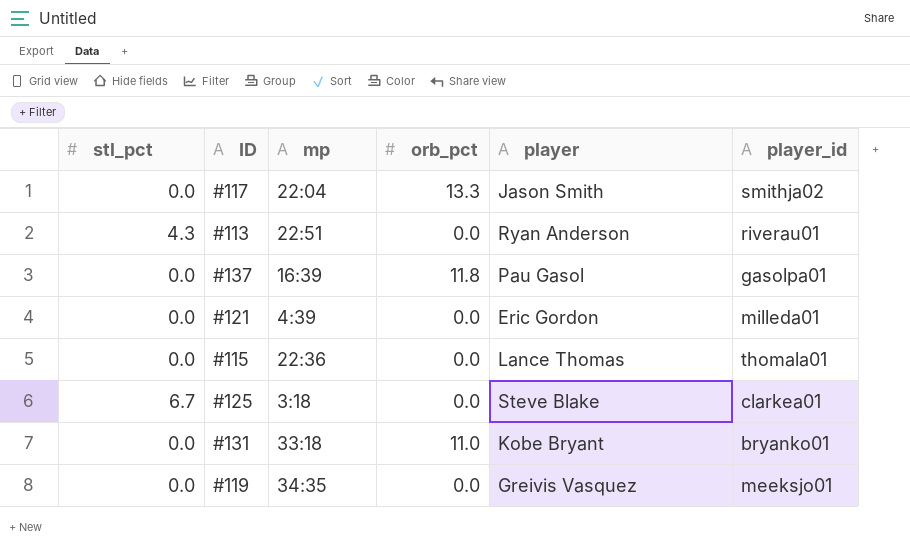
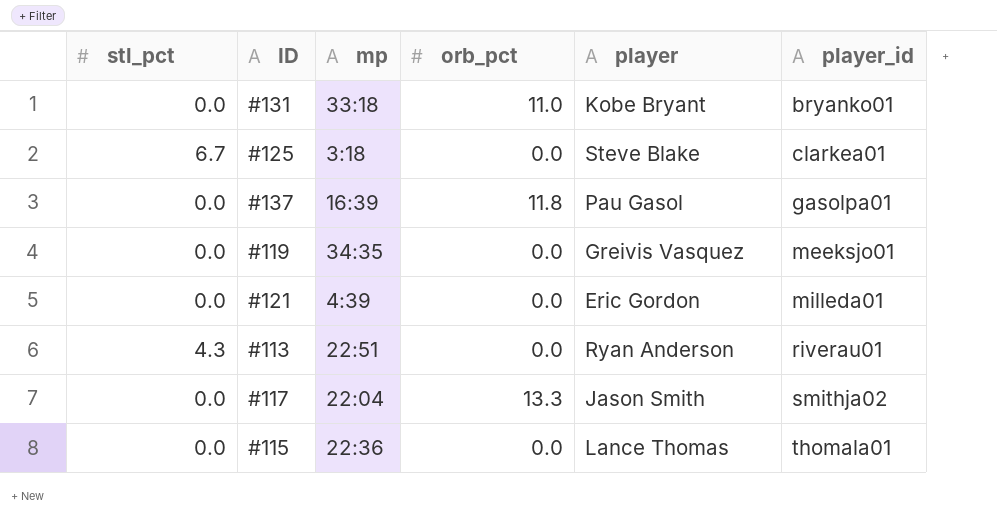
row order: none -> player_id ascending

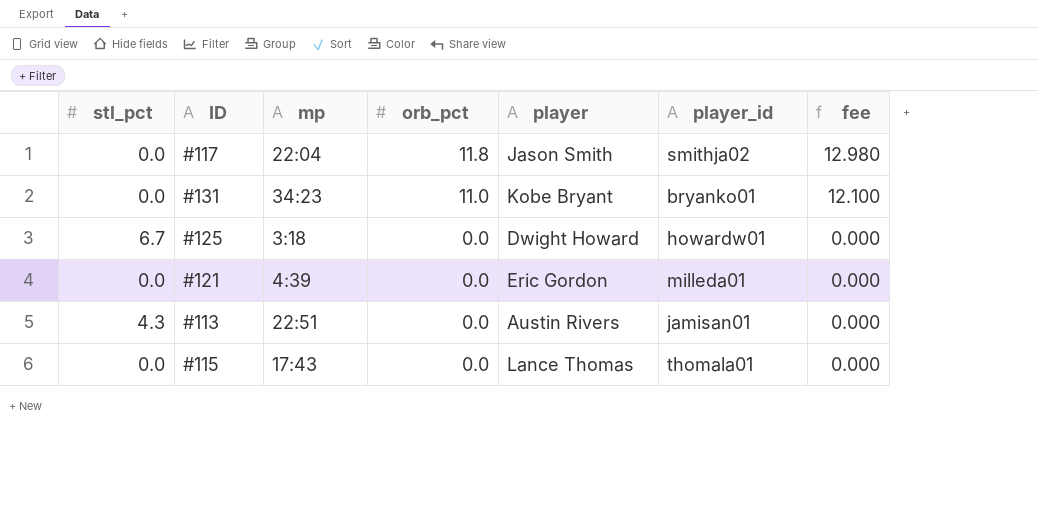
row order: player_id ascending -> orb_pct descending
column fee | formula: none -> [orb_pct] * 1.1
row #137: 0.0 | 16:39 | 11.8 | Pau Gasol | gasolpa01 -> none
row #119: 0.0 | 34:35 | 0.0 | Greivis Vasquez | meeksjo01 -> none
#117 | orb_pct: 13.3 -> 11.8
#131 | mp: 33:18 -> 34:23
#125 | player: Steve Blake -> Dwight Howard
#125 | player_id: clarkea01 -> howardw01
#113 | player: Ryan Anderson -> Austin Rivers
#113 | player_id: riverau01 -> jamisan01
#115 | mp: 22:36 -> 17:43

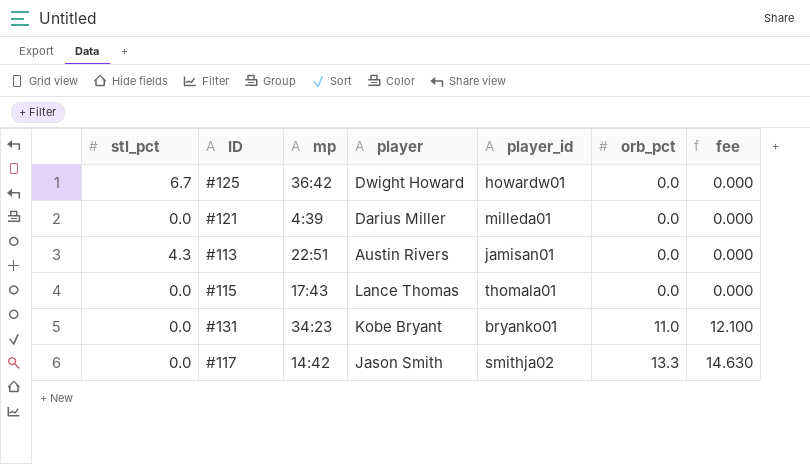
row order: orb_pct descending -> orb_pct ascending
column orb_pct | position: 4 -> 6
#125 | mp: 3:18 -> 36:42
#121 | player: Eric Gordon -> Darius Miller
#117 | mp: 22:04 -> 14:42
#117 | orb_pct: 11.8 -> 13.3
#117 | fee: 12.980 -> 14.630

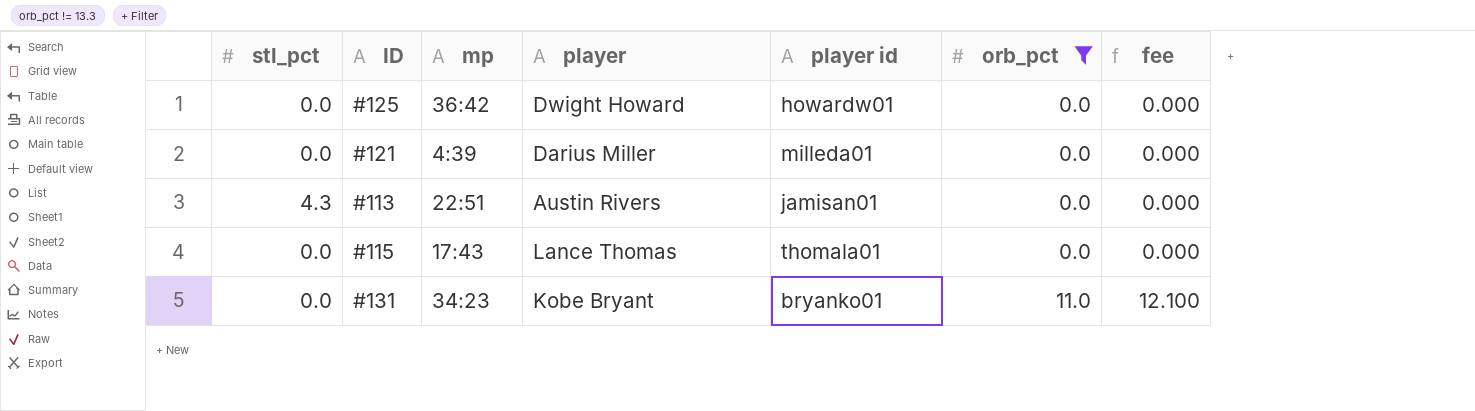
filter: none -> orb_pct != 13.3
column name: player_id -> player id
#125 | stl_pct: 6.7 -> 0.0

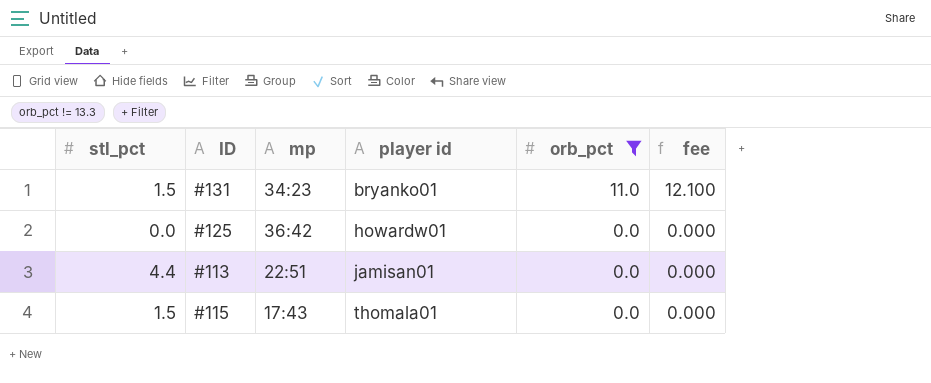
row order: orb_pct ascending -> player id ascending
column player | position: 4 -> none
row #121: 0.0 | 4:39 | Darius Miller | milleda01 | 0.0 | 0.000 -> none
#131 | stl_pct: 0.0 -> 1.5
#113 | stl_pct: 4.3 -> 4.4
#115 | stl_pct: 0.0 -> 1.5

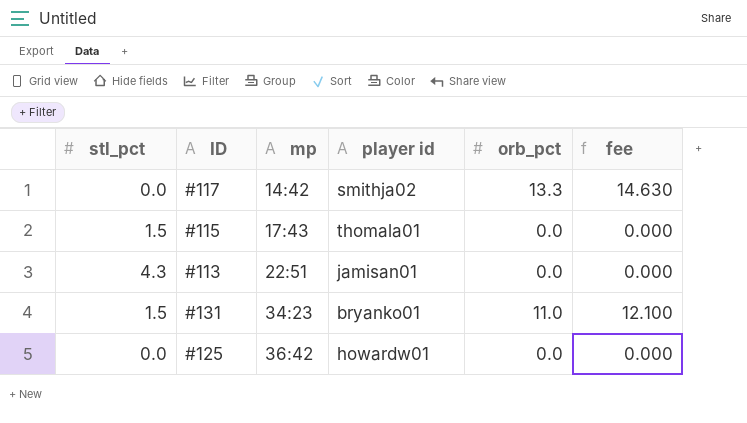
filter: orb_pct != 13.3 -> none
row order: player id ascending -> mp ascending
#113 | stl_pct: 4.4 -> 4.3

